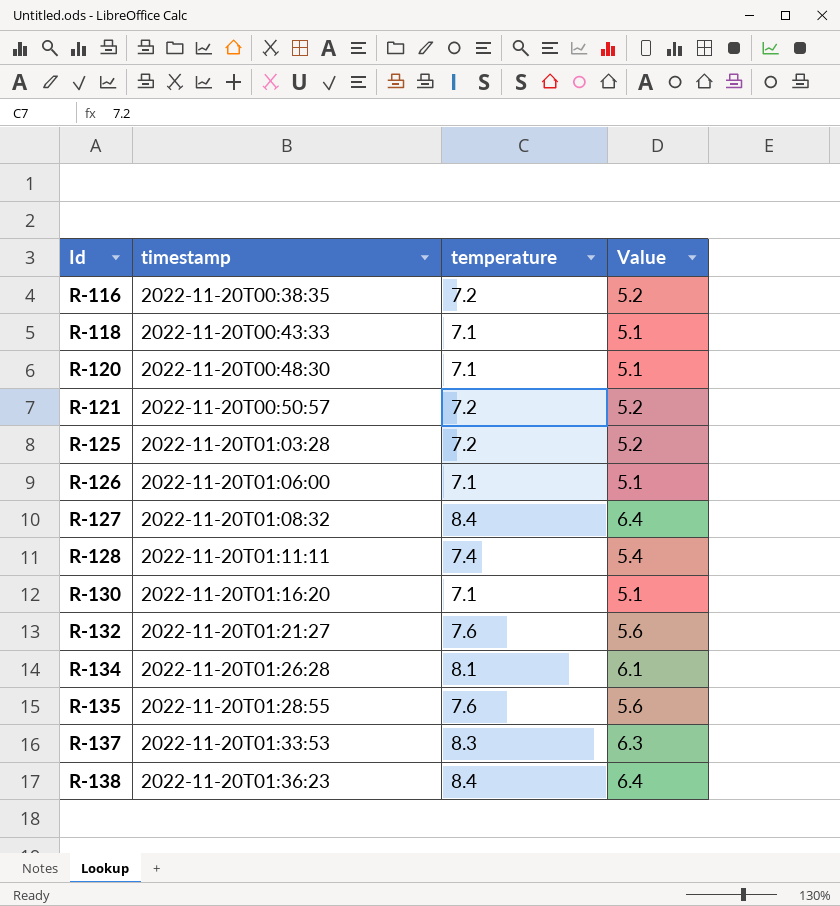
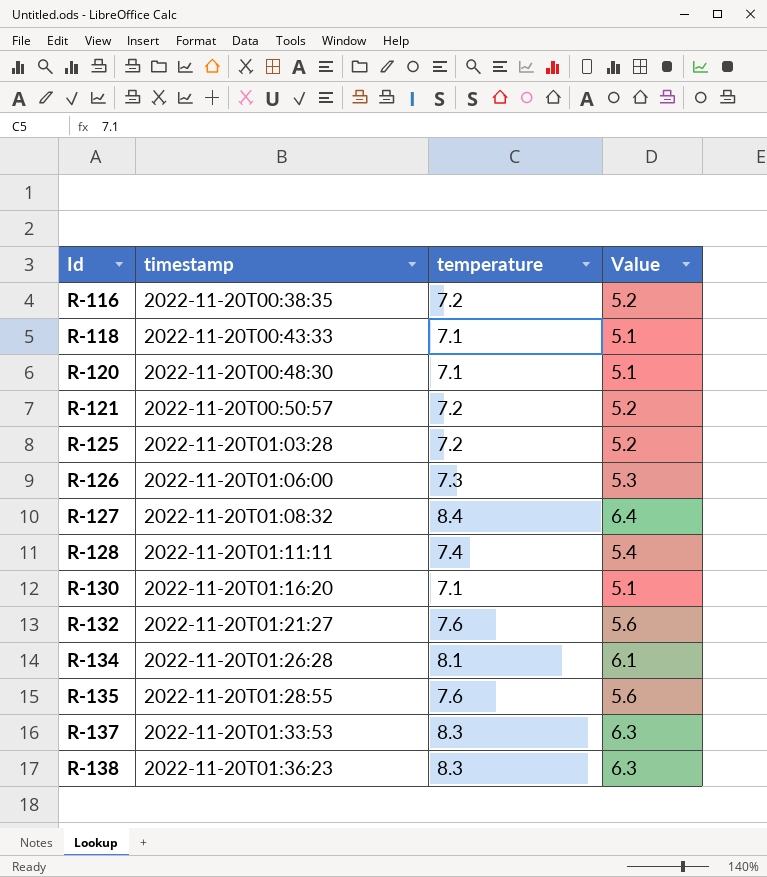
R-126 | temperature: 7.1 -> 7.3
R-126 | Value: 5.1 -> 5.3
R-138 | temperature: 8.4 -> 8.3
R-138 | Value: 6.4 -> 6.3

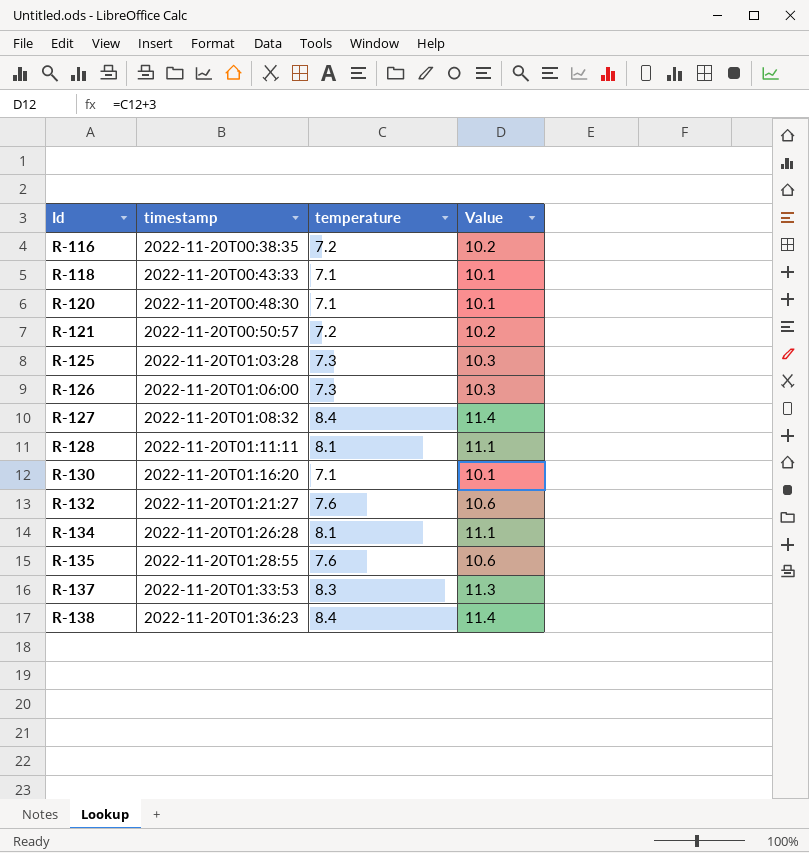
column Value | formula: [temperature] - 2 -> [temperature] + 3
R-125 | temperature: 7.2 -> 7.3
R-128 | temperature: 7.4 -> 8.1
R-138 | temperature: 8.3 -> 8.4

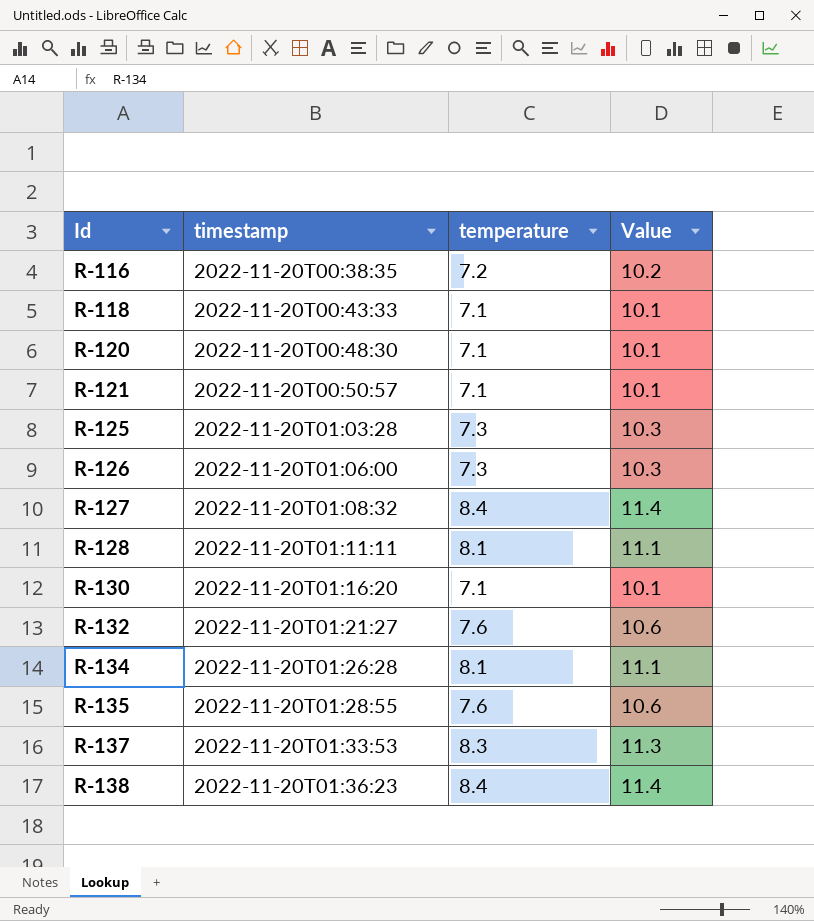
R-121 | temperature: 7.2 -> 7.1
R-121 | Value: 10.2 -> 10.1

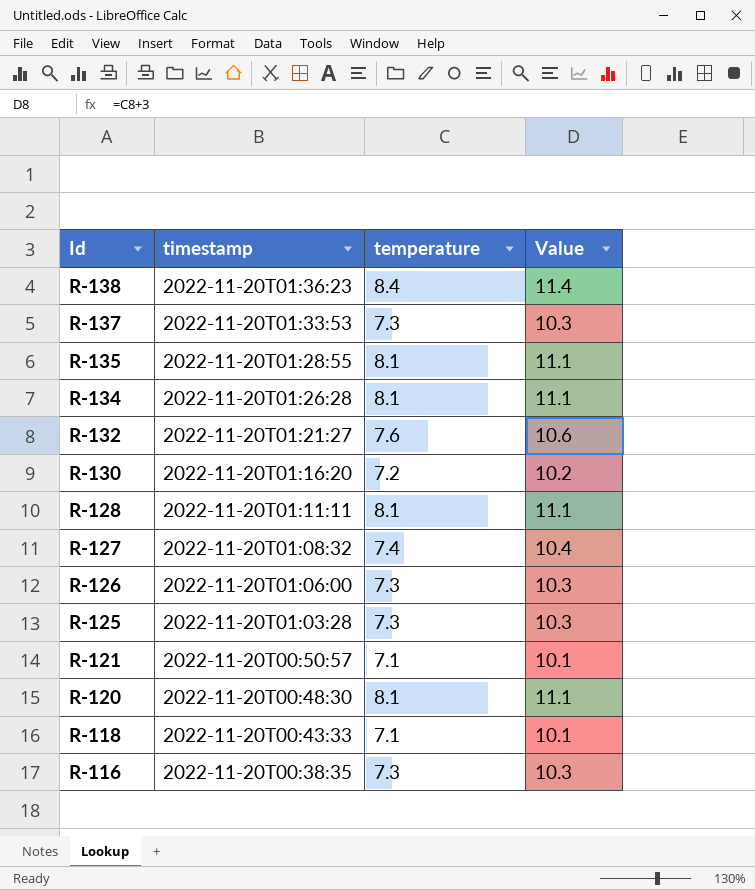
row order: Id ascending -> Id descending
R-137 | temperature: 8.3 -> 7.3
R-137 | Value: 11.3 -> 10.3
R-135 | temperature: 7.6 -> 8.1
R-135 | Value: 10.6 -> 11.1
R-130 | temperature: 7.1 -> 7.2
R-130 | Value: 10.1 -> 10.2
R-127 | temperature: 8.4 -> 7.4
R-127 | Value: 11.4 -> 10.4
R-120 | temperature: 7.1 -> 8.1
R-120 | Value: 10.1 -> 11.1
R-116 | temperature: 7.2 -> 7.3
R-116 | Value: 10.2 -> 10.3

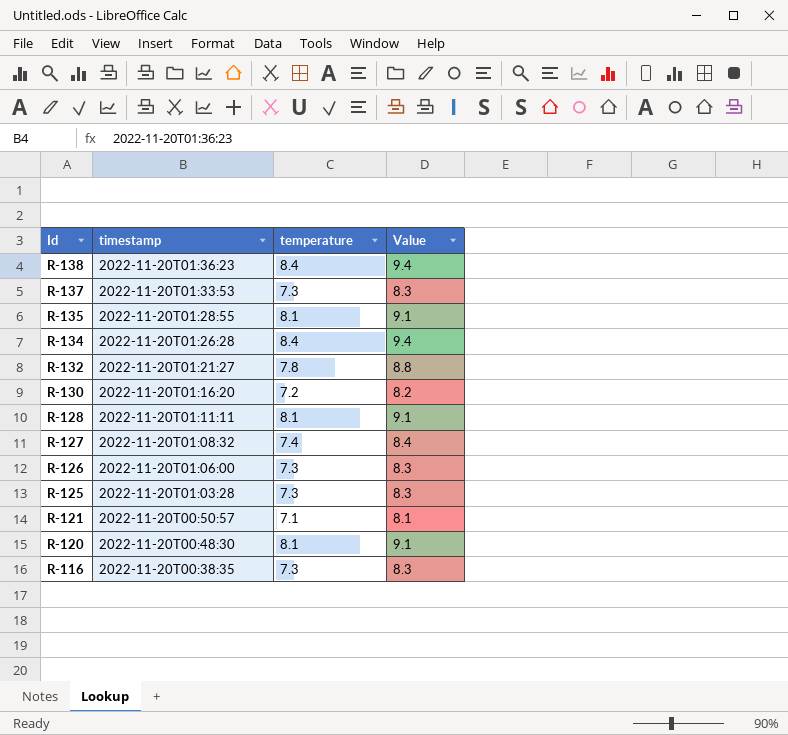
column Value | formula: [temperature] + 3 -> [temperature] + 1
row R-118: 2022-11-20T00:43:33 | 7.1 | 10.1 -> none
R-134 | temperature: 8.1 -> 8.4
R-132 | temperature: 7.6 -> 7.8

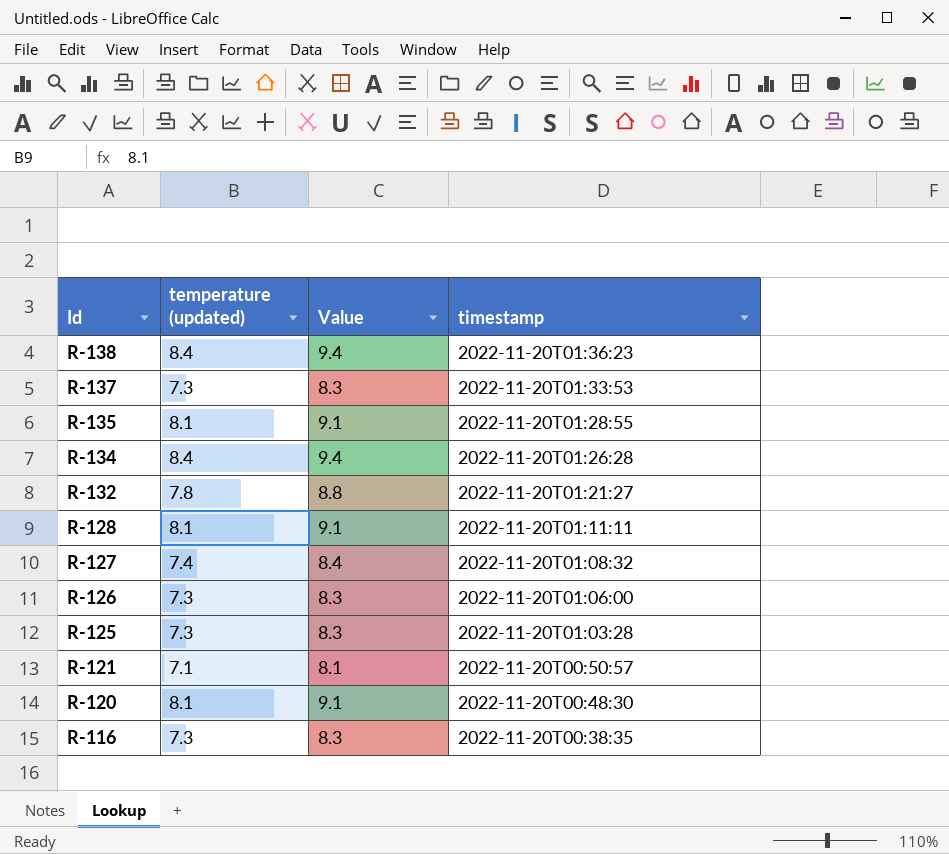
column name: temperature -> temperature (updated)
column timestamp | position: 2 -> 4
row R-130: 2022-11-20T01:16:20 | 7.2 | 8.2 -> none

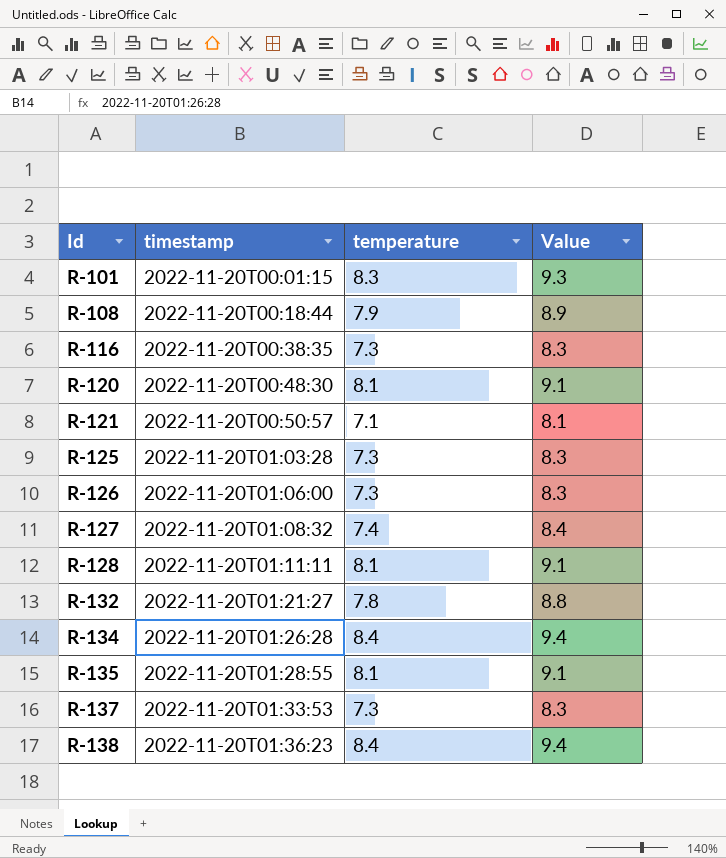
row order: Id descending -> Id ascending
column timestamp | position: 4 -> 2
column name: temperature (updated) -> temperature
row R-101: none -> 2022-11-20T00:01:15 | 8.3 | 9.3
row R-108: none -> 2022-11-20T00:18:44 | 7.9 | 8.9

